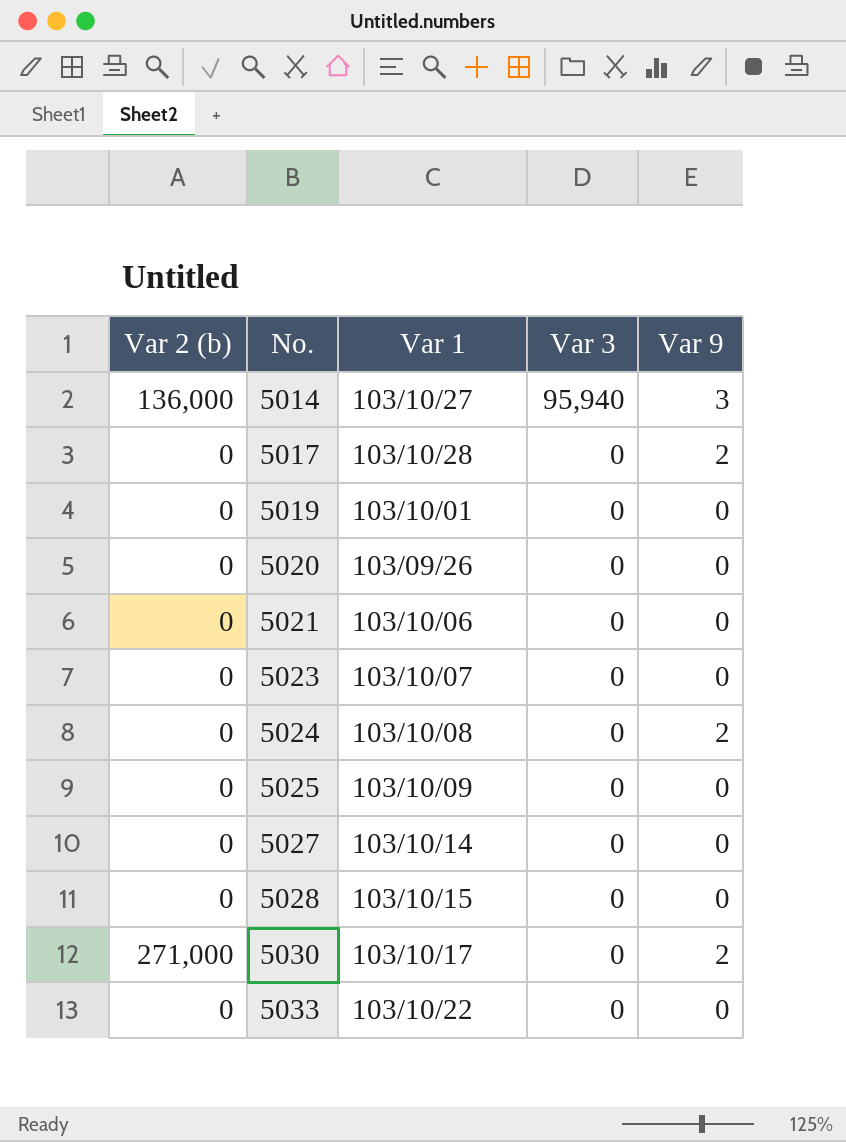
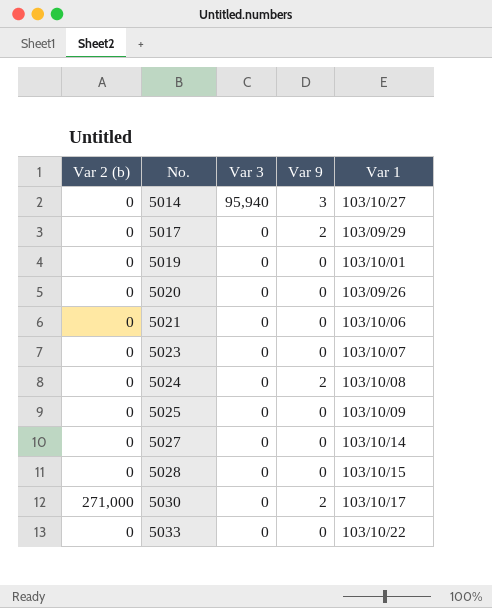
column Var 1 | position: 3 -> 5
5014 | Var 2 (b): 136,000 -> 0
5017 | Var 1: 103/10/28 -> 103/09/29

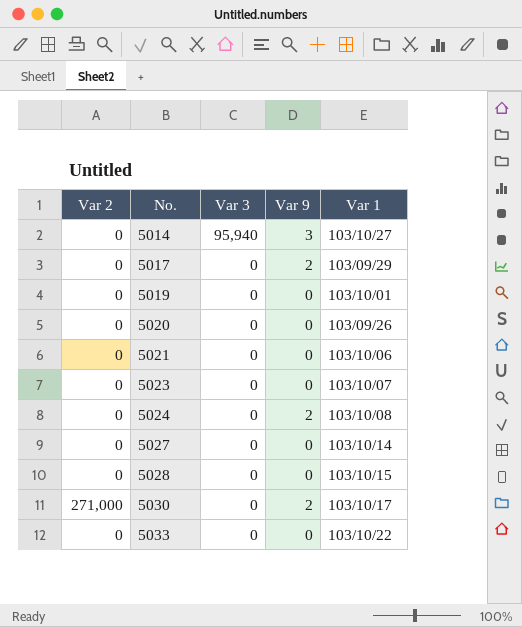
column name: Var 2 (b) -> Var 2
row 5025: 0 | 0 | 0 | 103/10/09 -> none

